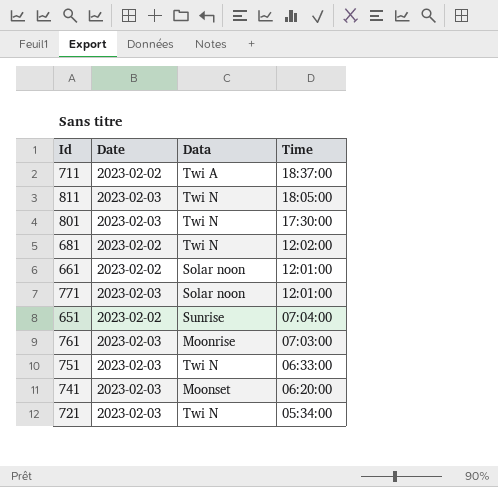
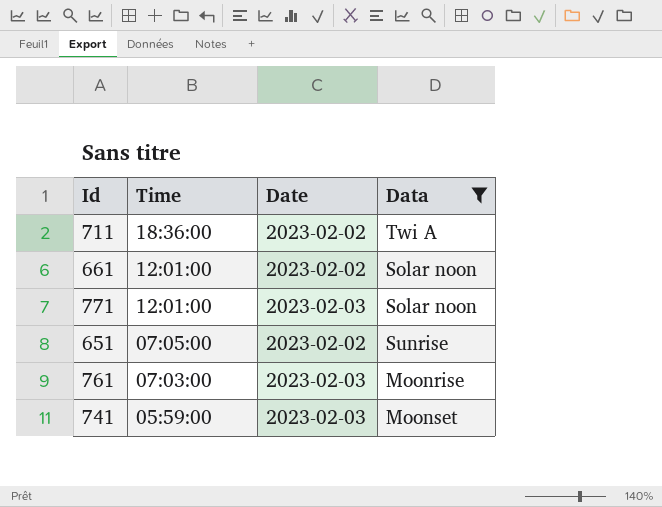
filter: none -> Data != Twi N
column Time | position: 4 -> 2
711 | Time: 18:37:00 -> 18:36:00
651 | Time: 07:04:00 -> 07:05:00
741 | Time: 06:20:00 -> 05:59:00

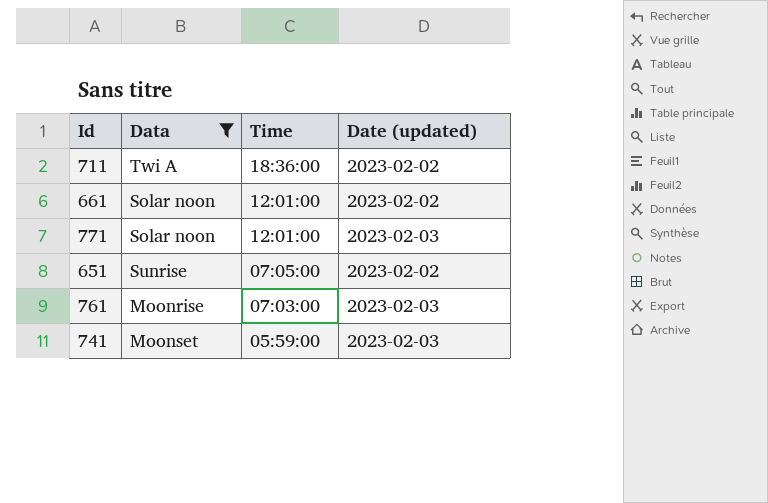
column Data | position: 4 -> 2
column name: Date -> Date (updated)

